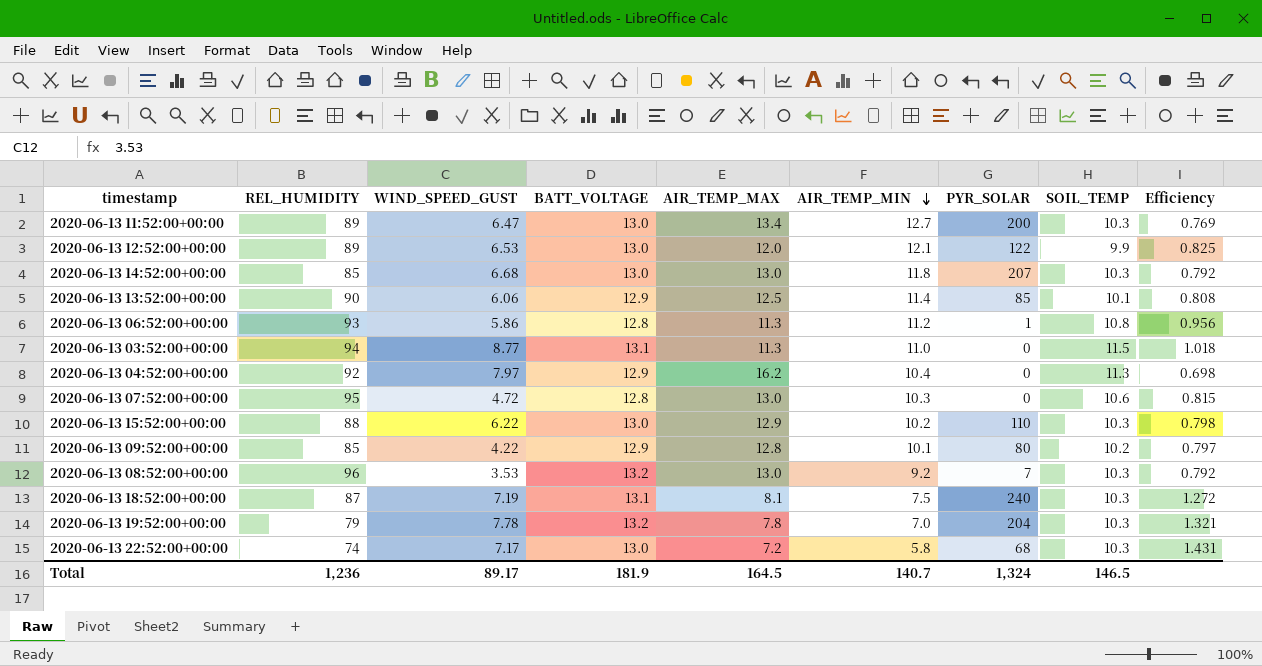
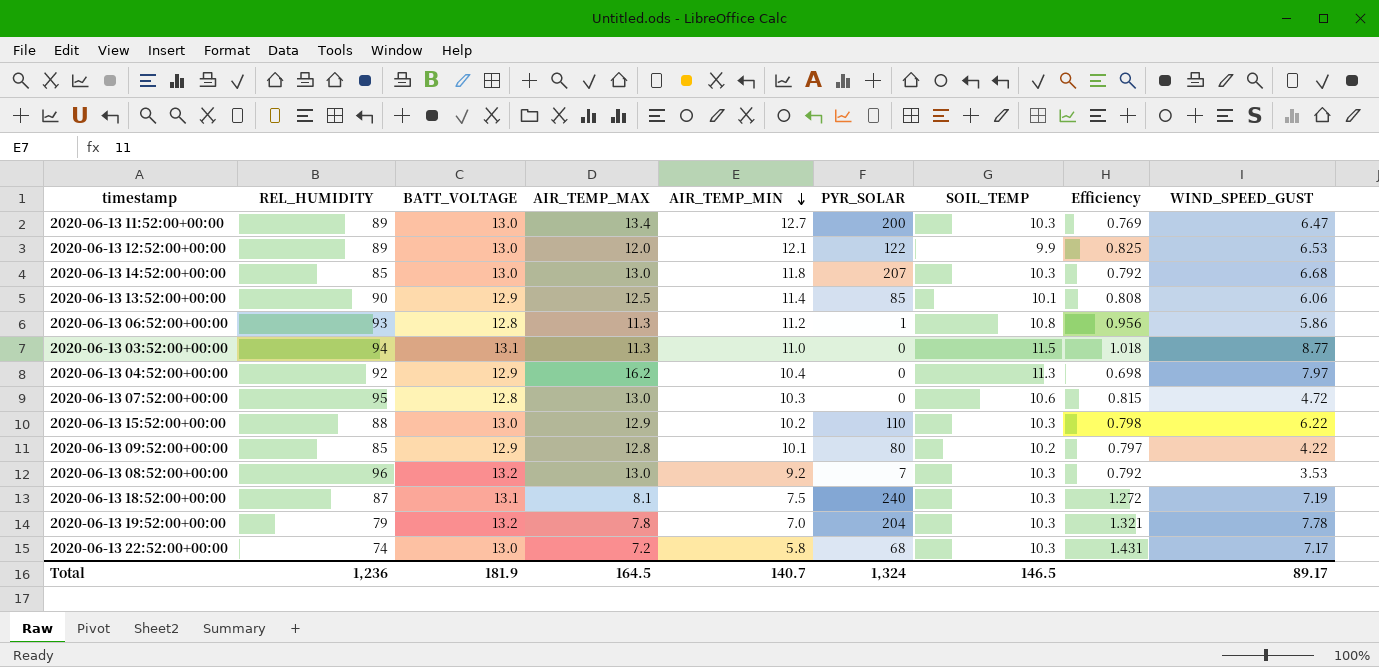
column WIND_SPEED_GUST | position: 3 -> 9

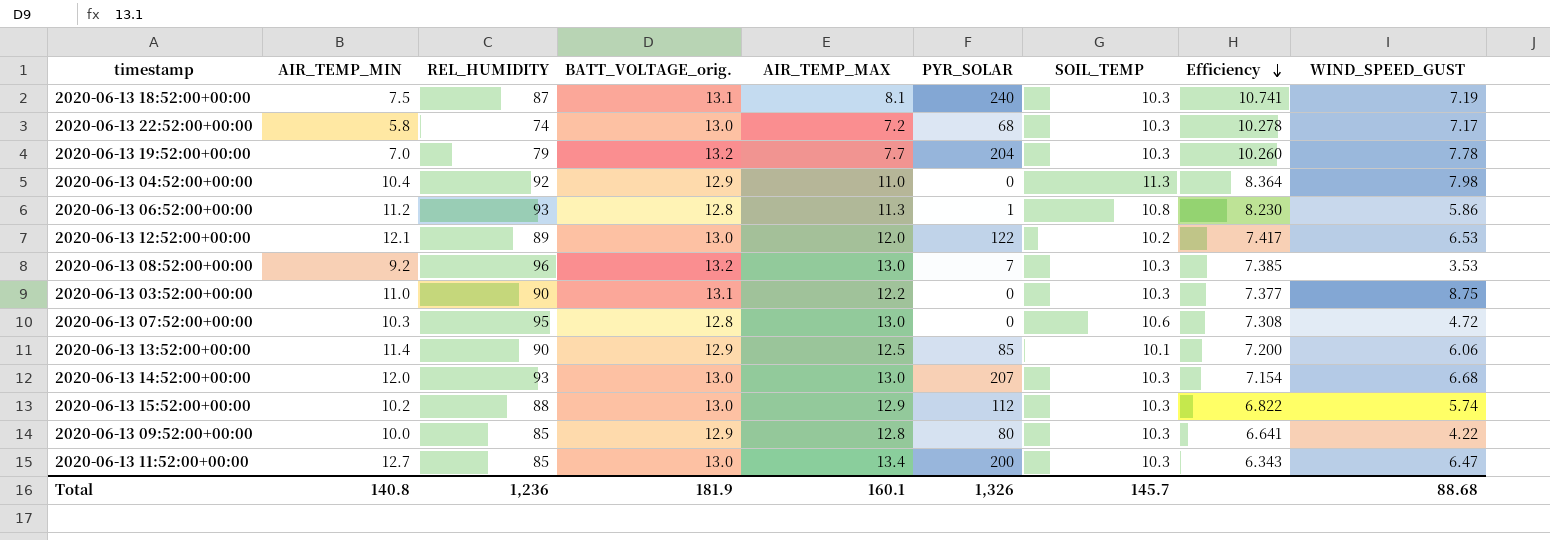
row order: AIR_TEMP_MIN descending -> Efficiency descending
column AIR_TEMP_MIN | position: 5 -> 2
column name: BATT_VOLTAGE -> BATT_VOLTAGE_orig.
column Efficiency | formula: [SOIL_TEMP] / [AIR_TEMP_MAX] -> [REL_HUMIDITY] / [AIR_TEMP_MAX]
2020-06-13 19:52:00+00:00 | AIR_TEMP_MAX: 7.8 -> 7.7
2020-06-13 04:52:00+00:00 | AIR_TEMP_MAX: 16.2 -> 11.0
2020-06-13 04:52:00+00:00 | WIND_SPEED_GUST: 7.97 -> 7.98
2020-06-13 12:52:00+00:00 | SOIL_TEMP: 9.9 -> 10.2
2020-06-13 03:52:00+00:00 | REL_HUMIDITY: 94 -> 90
2020-06-13 03:52:00+00:00 | AIR_TEMP_MAX: 11.3 -> 12.2
2020-06-13 03:52:00+00:00 | SOIL_TEMP: 11.5 -> 10.3
2020-06-13 03:52:00+00:00 | WIND_SPEED_GUST: 8.77 -> 8.75
2020-06-13 14:52:00+00:00 | AIR_TEMP_MIN: 11.8 -> 12.0
2020-06-13 14:52:00+00:00 | REL_HUMIDITY: 85 -> 93
2020-06-13 15:52:00+00:00 | PYR_SOLAR: 110 -> 112
2020-06-13 15:52:00+00:00 | WIND_SPEED_GUST: 6.22 -> 5.74
2020-06-13 09:52:00+00:00 | AIR_TEMP_MIN: 10.1 -> 10.0
2020-06-13 09:52:00+00:00 | SOIL_TEMP: 10.2 -> 10.3
2020-06-13 11:52:00+00:00 | REL_HUMIDITY: 89 -> 85
Total | AIR_TEMP_MIN: 140.7 -> 140.8
Total | AIR_TEMP_MAX: 164.5 -> 160.1
Total | PYR_SOLAR: 1,324 -> 1,326
Total | SOIL_TEMP: 146.5 -> 145.7
Total | WIND_SPEED_GUST: 89.17 -> 88.68

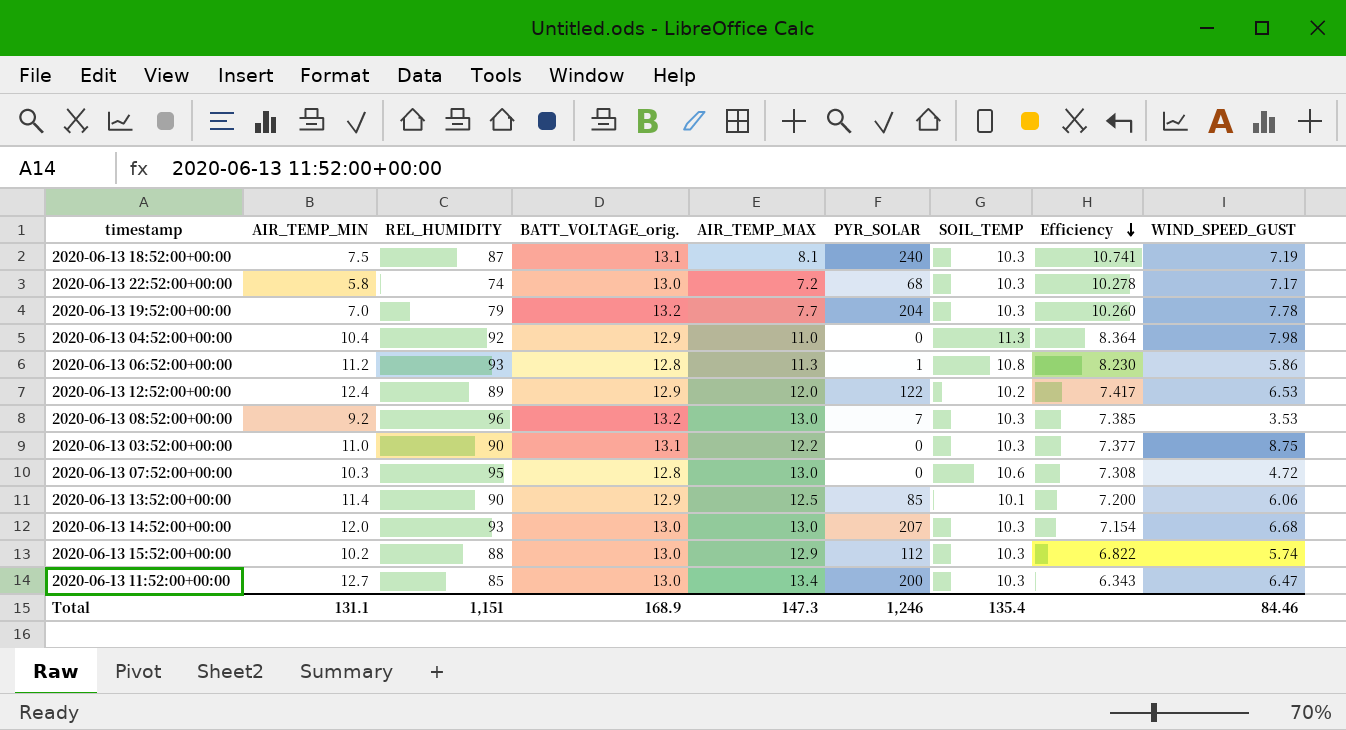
row 2020-06-13 09:52:00+00:00: 10.0 | 85 | 12.9 | 12.8 | 80 | 10.3 | 6.641 | 4.22 -> none
2020-06-13 12:52:00+00:00 | AIR_TEMP_MIN: 12.1 -> 12.4
2020-06-13 12:52:00+00:00 | BATT_VOLTAGE_orig.: 13.0 -> 12.9
Total | AIR_TEMP_MIN: 140.8 -> 131.1
Total | REL_HUMIDITY: 1,236 -> 1,151
Total | BATT_VOLTAGE_orig.: 181.9 -> 168.9
Total | AIR_TEMP_MAX: 160.1 -> 147.3
Total | PYR_SOLAR: 1,326 -> 1,246
Total | SOIL_TEMP: 145.7 -> 135.4
Total | WIND_SPEED_GUST: 88.68 -> 84.46

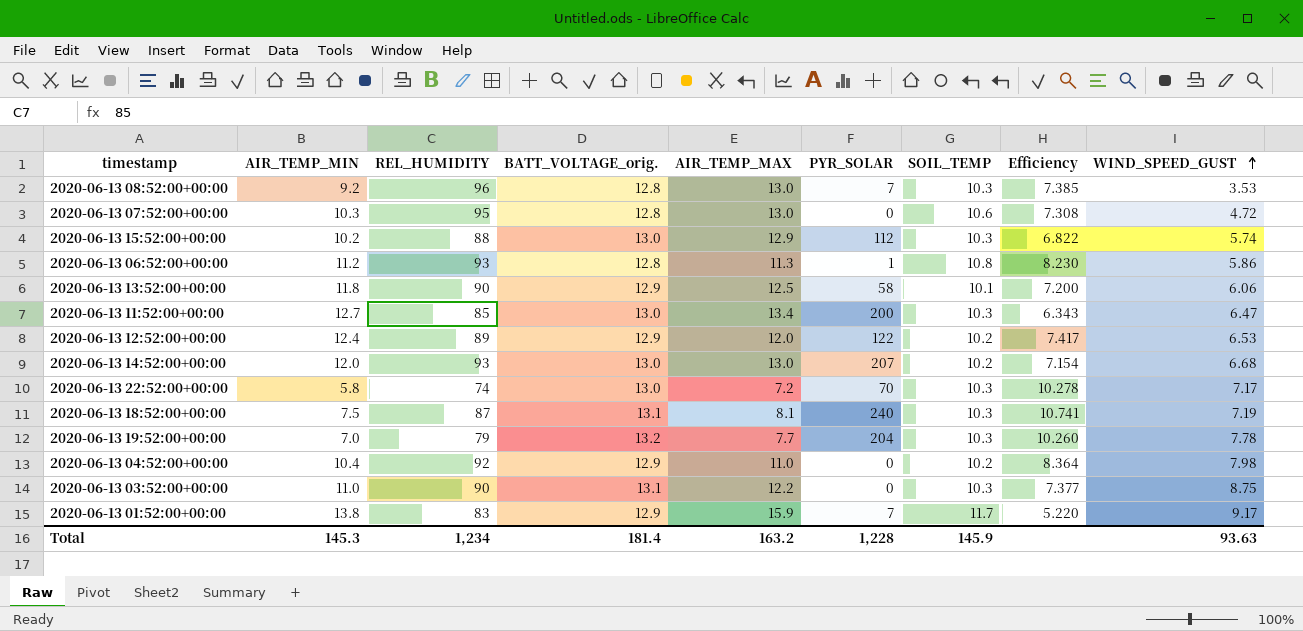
row order: Efficiency descending -> WIND_SPEED_GUST ascending
2020-06-13 08:52:00+00:00 | BATT_VOLTAGE_orig.: 13.2 -> 12.8
2020-06-13 13:52:00+00:00 | AIR_TEMP_MIN: 11.4 -> 11.8
2020-06-13 13:52:00+00:00 | PYR_SOLAR: 85 -> 58
2020-06-13 14:52:00+00:00 | SOIL_TEMP: 10.3 -> 10.2
2020-06-13 22:52:00+00:00 | PYR_SOLAR: 68 -> 70
2020-06-13 04:52:00+00:00 | SOIL_TEMP: 11.3 -> 10.2
row 2020-06-13 01:52:00+00:00: none -> 13.8 | 83 | 12.9 | 15.9 | 7 | 11.7 | 5.220 | 9.17
Total | AIR_TEMP_MIN: 131.1 -> 145.3
Total | REL_HUMIDITY: 1,151 -> 1,234
Total | BATT_VOLTAGE_orig.: 168.9 -> 181.4
Total | AIR_TEMP_MAX: 147.3 -> 163.2
Total | PYR_SOLAR: 1,246 -> 1,228
Total | SOIL_TEMP: 135.4 -> 145.9
Total | WIND_SPEED_GUST: 84.46 -> 93.63

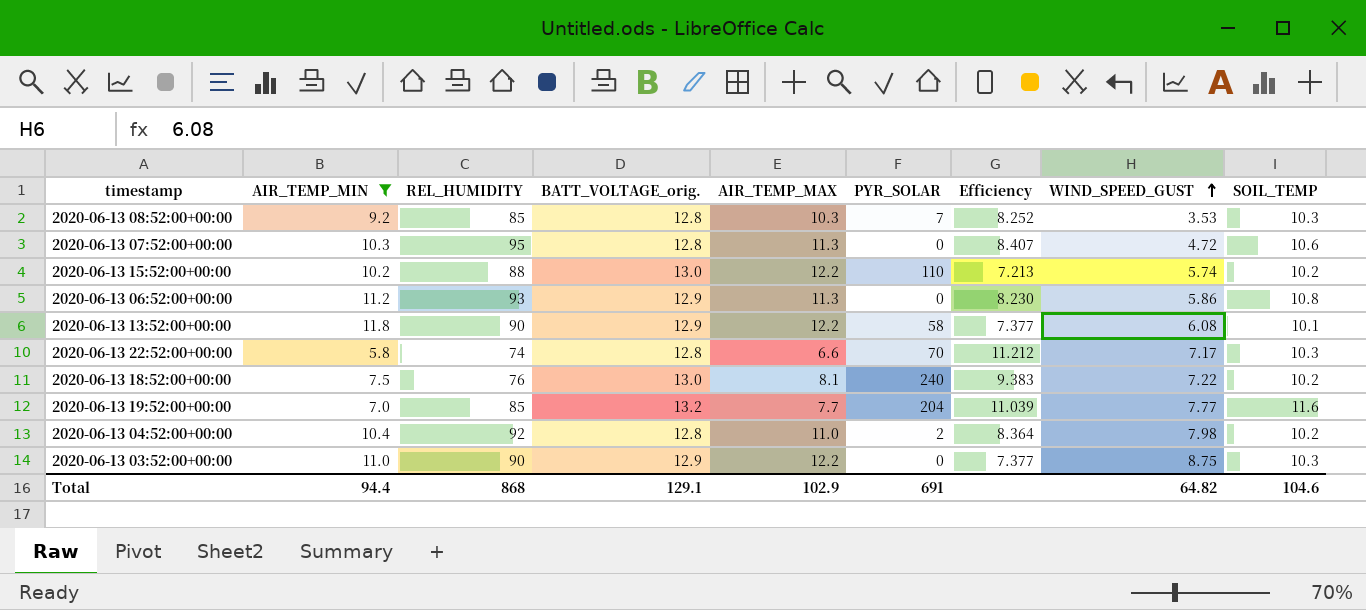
filter: none -> AIR_TEMP_MIN <= 11.8
column SOIL_TEMP | position: 7 -> 9
2020-06-13 08:52:00+00:00 | REL_HUMIDITY: 96 -> 85
2020-06-13 08:52:00+00:00 | AIR_TEMP_MAX: 13.0 -> 10.3
2020-06-13 08:52:00+00:00 | Efficiency: 7.385 -> 8.252
2020-06-13 07:52:00+00:00 | AIR_TEMP_MAX: 13.0 -> 11.3
2020-06-13 07:52:00+00:00 | Efficiency: 7.308 -> 8.407
2020-06-13 15:52:00+00:00 | AIR_TEMP_MAX: 12.9 -> 12.2
2020-06-13 15:52:00+00:00 | PYR_SOLAR: 112 -> 110
2020-06-13 15:52:00+00:00 | Efficiency: 6.822 -> 7.213
2020-06-13 15:52:00+00:00 | SOIL_TEMP: 10.3 -> 10.2
2020-06-13 06:52:00+00:00 | BATT_VOLTAGE_orig.: 12.8 -> 12.9
2020-06-13 06:52:00+00:00 | PYR_SOLAR: 1 -> 0
2020-06-13 13:52:00+00:00 | AIR_TEMP_MAX: 12.5 -> 12.2
2020-06-13 13:52:00+00:00 | Efficiency: 7.200 -> 7.377
2020-06-13 13:52:00+00:00 | WIND_SPEED_GUST: 6.06 -> 6.08
2020-06-13 22:52:00+00:00 | BATT_VOLTAGE_orig.: 13.0 -> 12.8
2020-06-13 22:52:00+00:00 | AIR_TEMP_MAX: 7.2 -> 6.6
2020-06-13 22:52:00+00:00 | Efficiency: 10.278 -> 11.212
2020-06-13 18:52:00+00:00 | REL_HUMIDITY: 87 -> 76
2020-06-13 18:52:00+00:00 | BATT_VOLTAGE_orig.: 13.1 -> 13.0
2020-06-13 18:52:00+00:00 | Efficiency: 10.741 -> 9.383
2020-06-13 18:52:00+00:00 | WIND_SPEED_GUST: 7.19 -> 7.22
2020-06-13 18:52:00+00:00 | SOIL_TEMP: 10.3 -> 10.2
2020-06-13 19:52:00+00:00 | REL_HUMIDITY: 79 -> 85
2020-06-13 19:52:00+00:00 | Efficiency: 10.260 -> 11.039
2020-06-13 19:52:00+00:00 | WIND_SPEED_GUST: 7.78 -> 7.77
2020-06-13 19:52:00+00:00 | SOIL_TEMP: 10.3 -> 11.6
2020-06-13 04:52:00+00:00 | BATT_VOLTAGE_orig.: 12.9 -> 12.8
2020-06-13 04:52:00+00:00 | PYR_SOLAR: 0 -> 2
2020-06-13 03:52:00+00:00 | BATT_VOLTAGE_orig.: 13.1 -> 12.9
Total | AIR_TEMP_MIN: 145.3 -> 94.4
Total | REL_HUMIDITY: 1,234 -> 868
Total | BATT_VOLTAGE_orig.: 181.4 -> 129.1
Total | AIR_TEMP_MAX: 163.2 -> 102.9
Total | PYR_SOLAR: 1,228 -> 691
Total | WIND_SPEED_GUST: 93.63 -> 64.82
Total | SOIL_TEMP: 145.9 -> 104.6

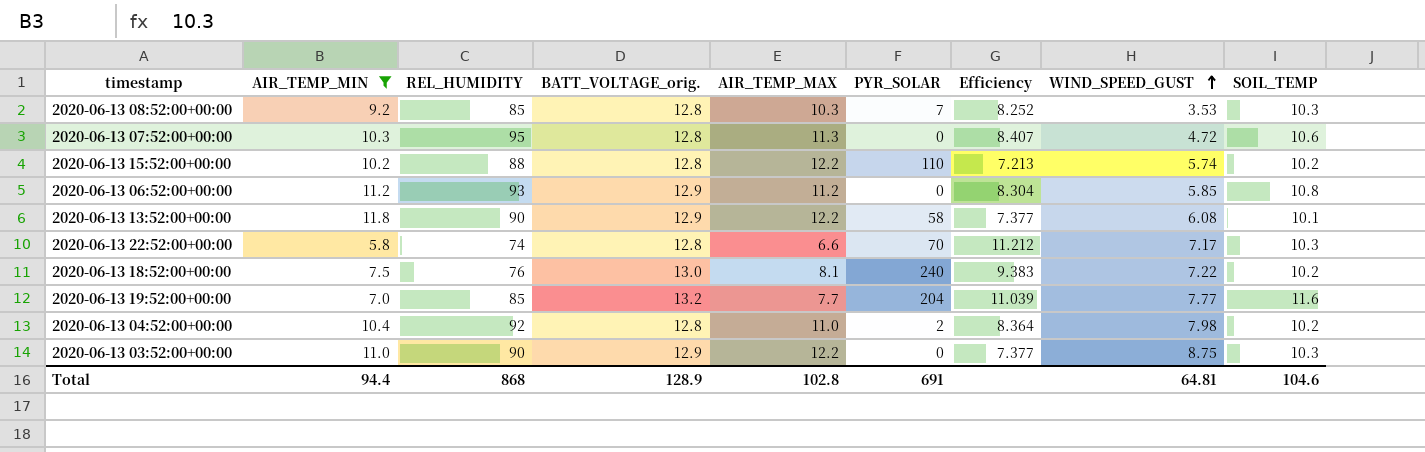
2020-06-13 15:52:00+00:00 | BATT_VOLTAGE_orig.: 13.0 -> 12.8
2020-06-13 06:52:00+00:00 | AIR_TEMP_MAX: 11.3 -> 11.2
2020-06-13 06:52:00+00:00 | Efficiency: 8.230 -> 8.304
2020-06-13 06:52:00+00:00 | WIND_SPEED_GUST: 5.86 -> 5.85
Total | BATT_VOLTAGE_orig.: 129.1 -> 128.9
Total | AIR_TEMP_MAX: 102.9 -> 102.8
Total | WIND_SPEED_GUST: 64.82 -> 64.81

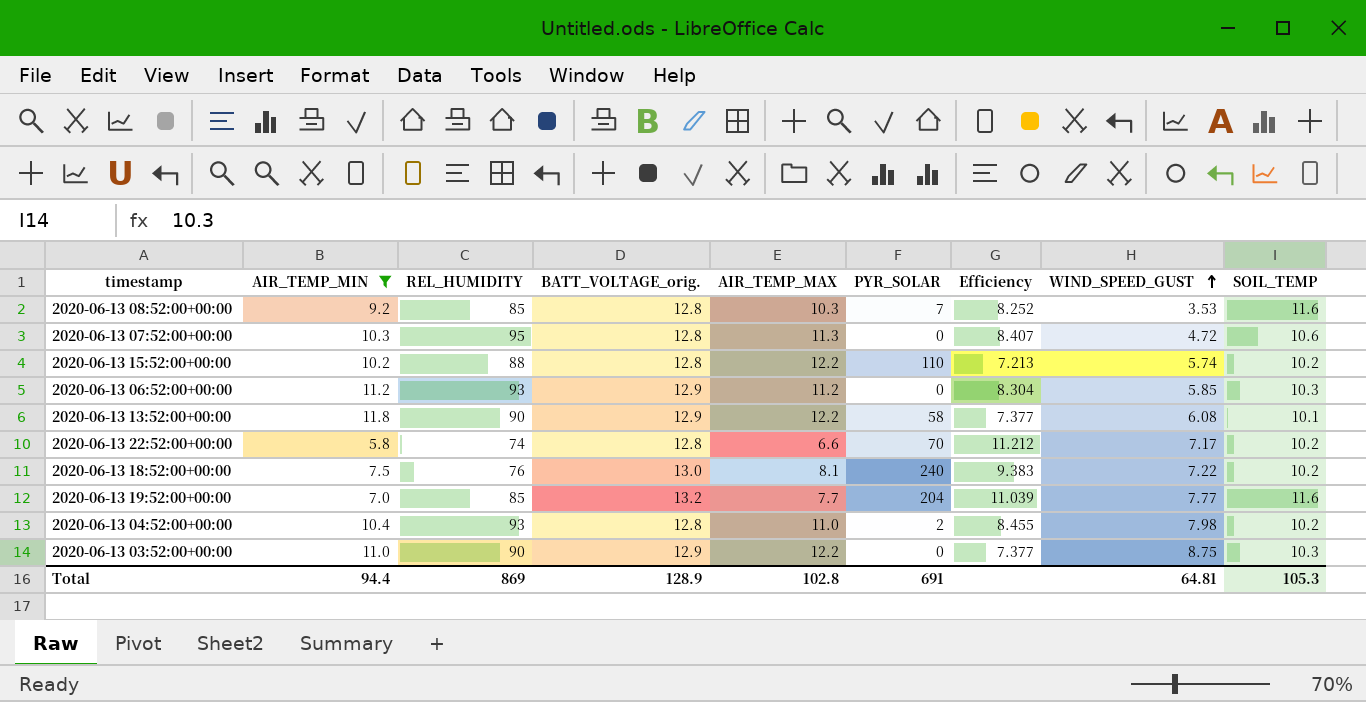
2020-06-13 08:52:00+00:00 | SOIL_TEMP: 10.3 -> 11.6
2020-06-13 06:52:00+00:00 | SOIL_TEMP: 10.8 -> 10.3
2020-06-13 22:52:00+00:00 | SOIL_TEMP: 10.3 -> 10.2
2020-06-13 04:52:00+00:00 | REL_HUMIDITY: 92 -> 93
2020-06-13 04:52:00+00:00 | Efficiency: 8.364 -> 8.455
Total | REL_HUMIDITY: 868 -> 869
Total | SOIL_TEMP: 104.6 -> 105.3

